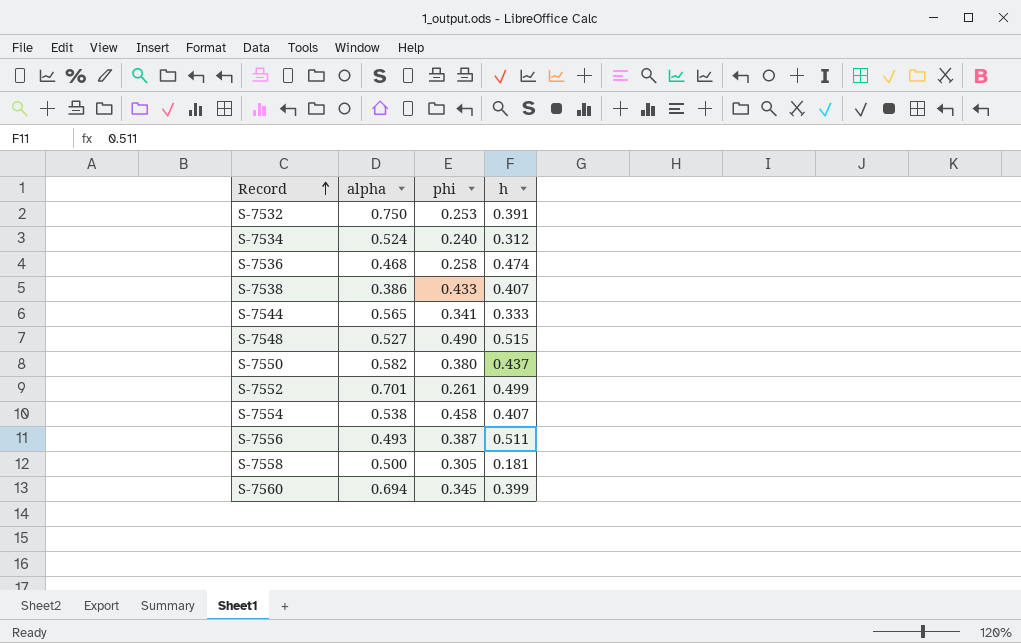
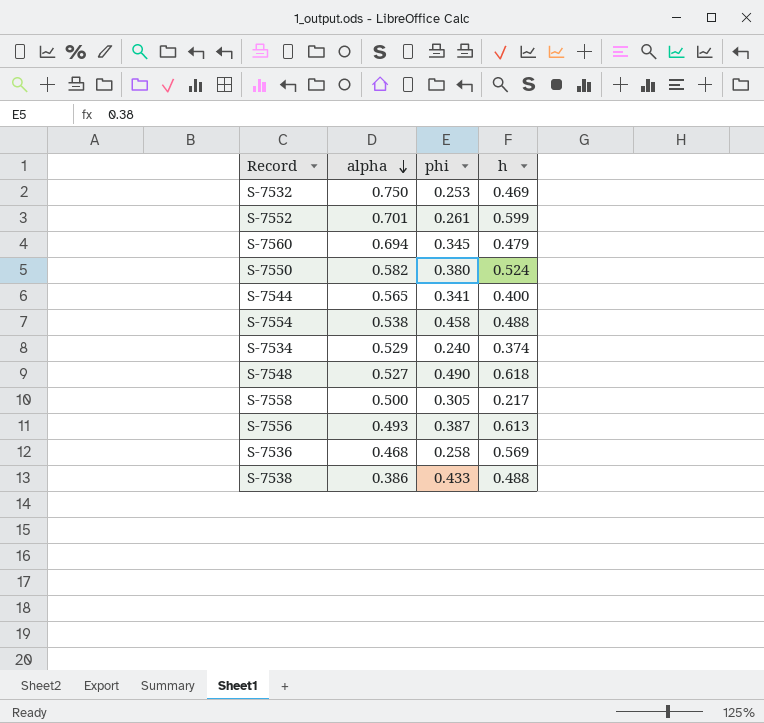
row order: Record ascending -> alpha descending
S-7532 | h: 0.391 -> 0.469
S-7552 | h: 0.499 -> 0.599
S-7560 | h: 0.399 -> 0.479
S-7550 | h: 0.437 -> 0.524
S-7544 | h: 0.333 -> 0.400
S-7554 | h: 0.407 -> 0.488
S-7534 | alpha: 0.524 -> 0.529
S-7534 | h: 0.312 -> 0.374
S-7548 | h: 0.515 -> 0.618
S-7558 | h: 0.181 -> 0.217
S-7556 | h: 0.511 -> 0.613
S-7536 | h: 0.474 -> 0.569
S-7538 | h: 0.407 -> 0.488

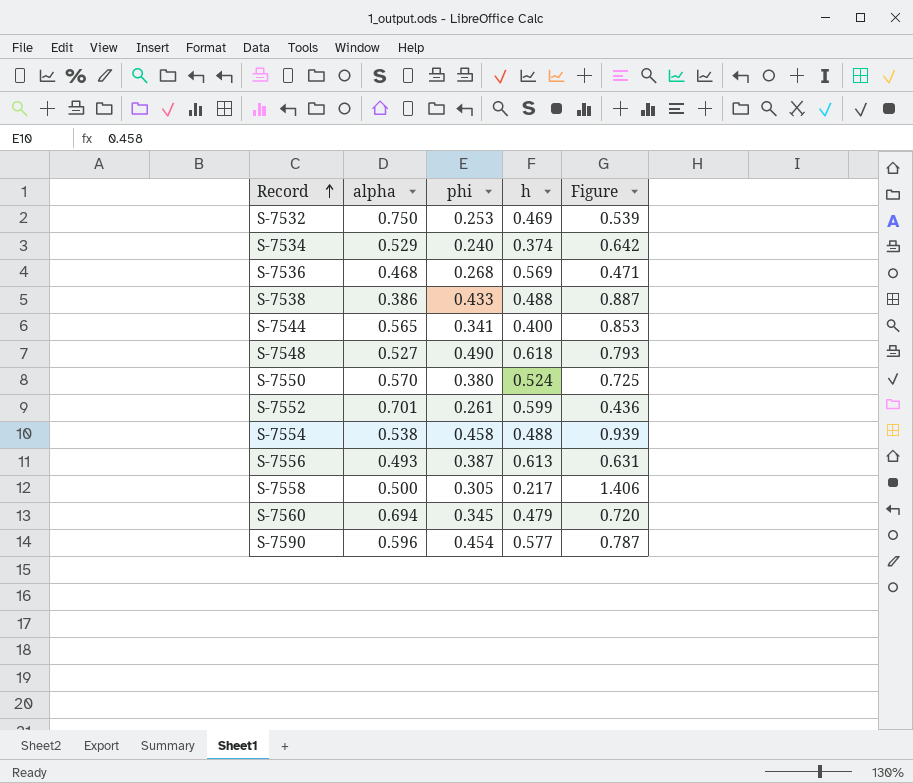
row order: alpha descending -> Record ascending
column Figure | formula: none -> [phi] / [h]
S-7536 | phi: 0.258 -> 0.268
S-7550 | alpha: 0.582 -> 0.570
row S-7590: none -> 0.596 | 0.454 | 0.577 | 0.787

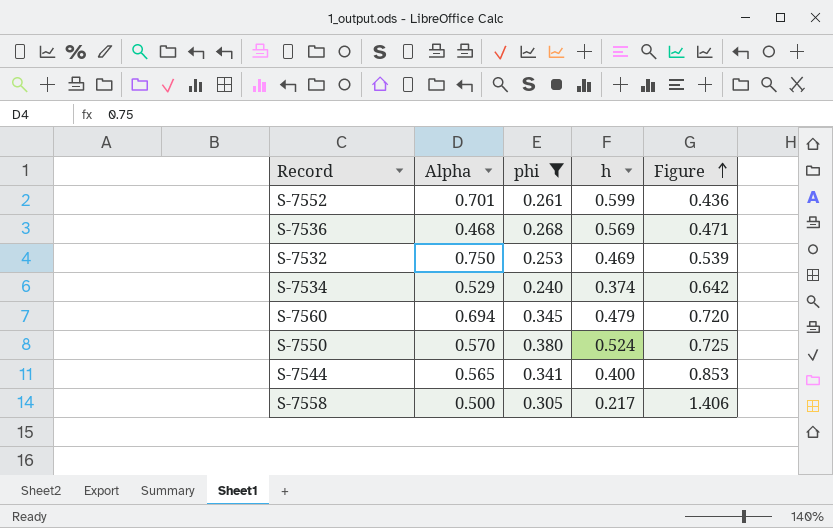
filter: none -> phi <= 0.380
row order: Record ascending -> Figure ascending
column name: alpha -> Alpha

